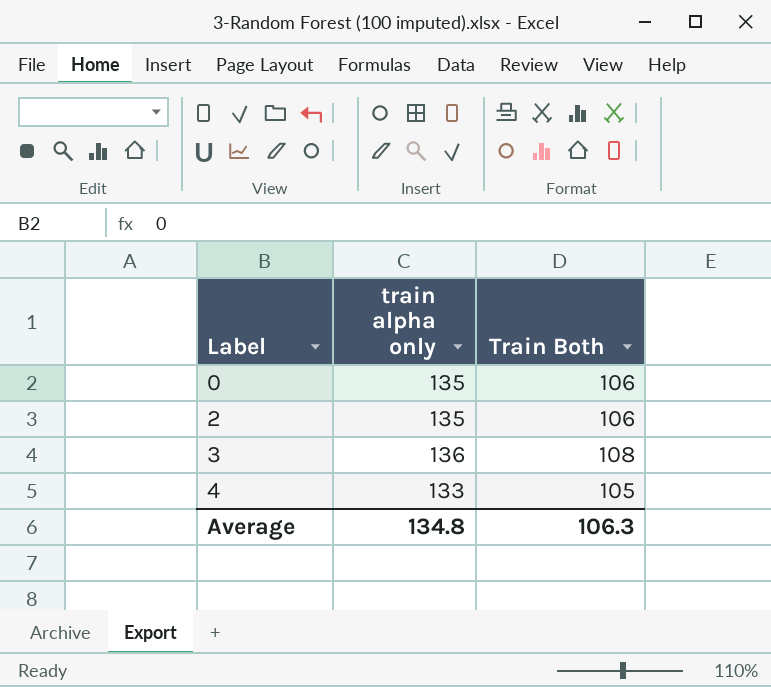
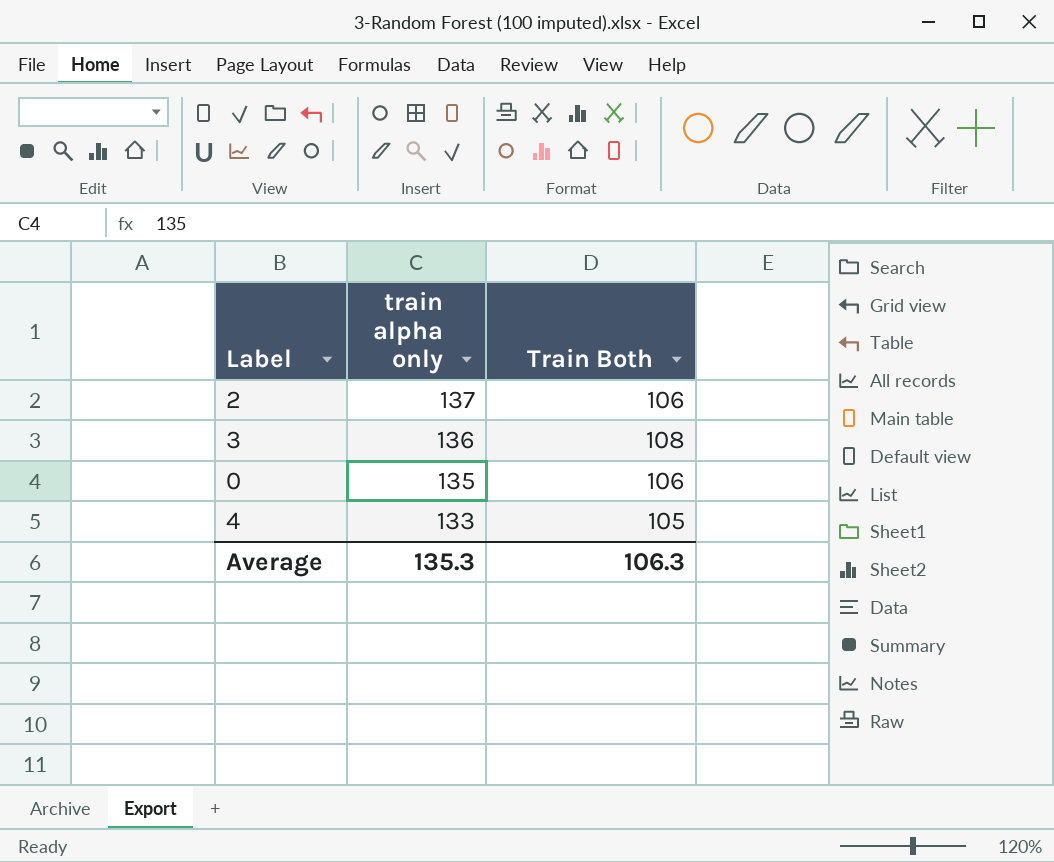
row order: Label ascending -> train alpha only descending
2 | train alpha only: 135 -> 137
Average | train alpha only: 134.8 -> 135.3

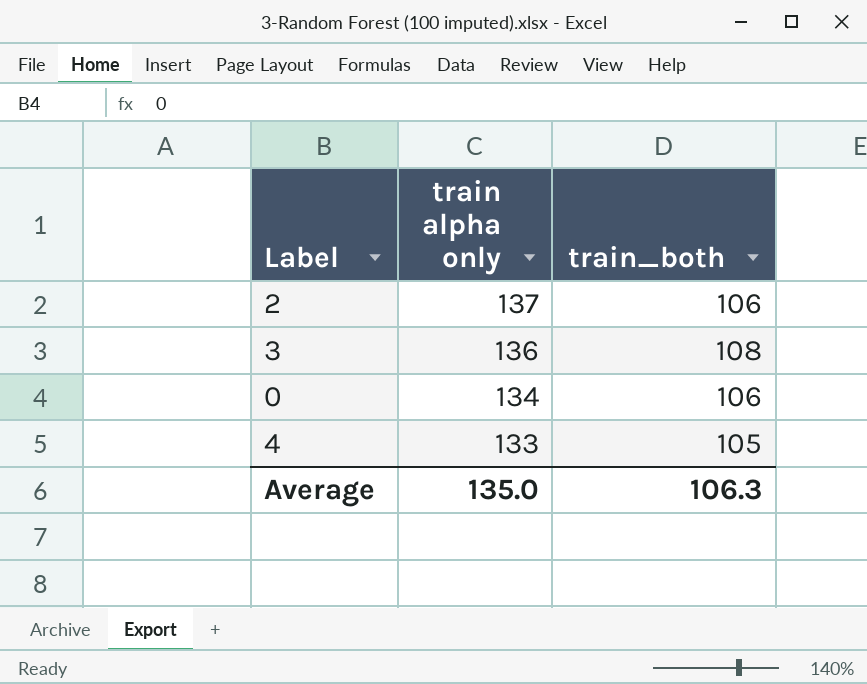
column name: Train Both -> train_both
0 | train alpha only: 135 -> 134
Average | train alpha only: 135.3 -> 135.0

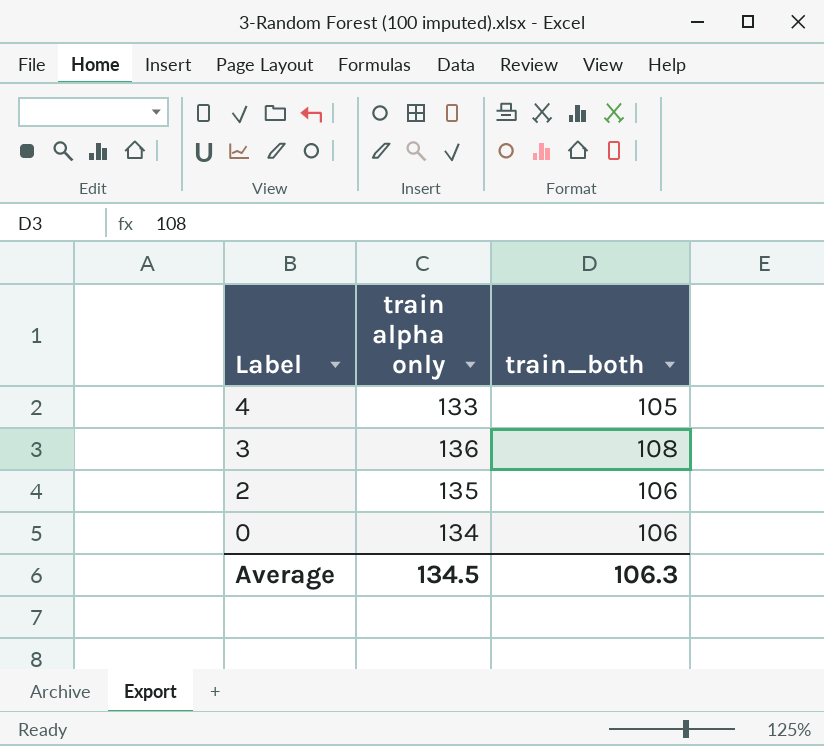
row order: train alpha only descending -> Label descending
2 | train alpha only: 137 -> 135
Average | train alpha only: 135.0 -> 134.5

